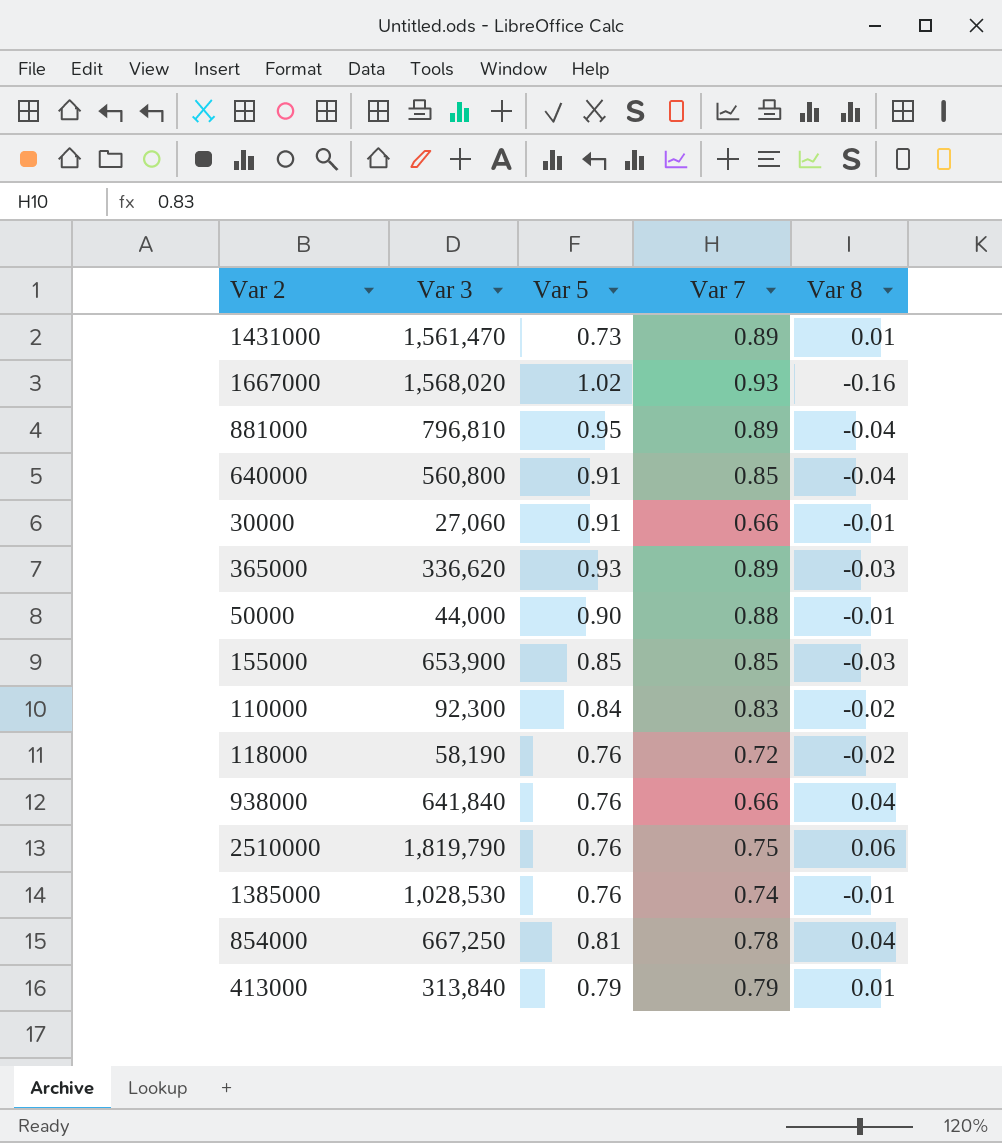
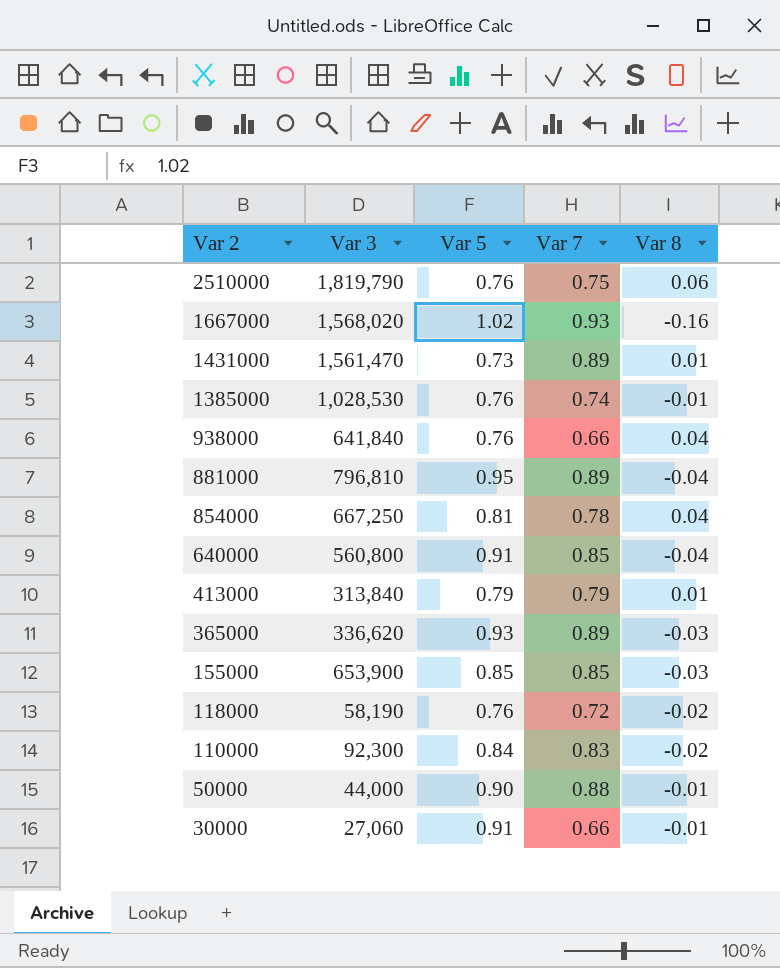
row order: none -> Var 2 descending

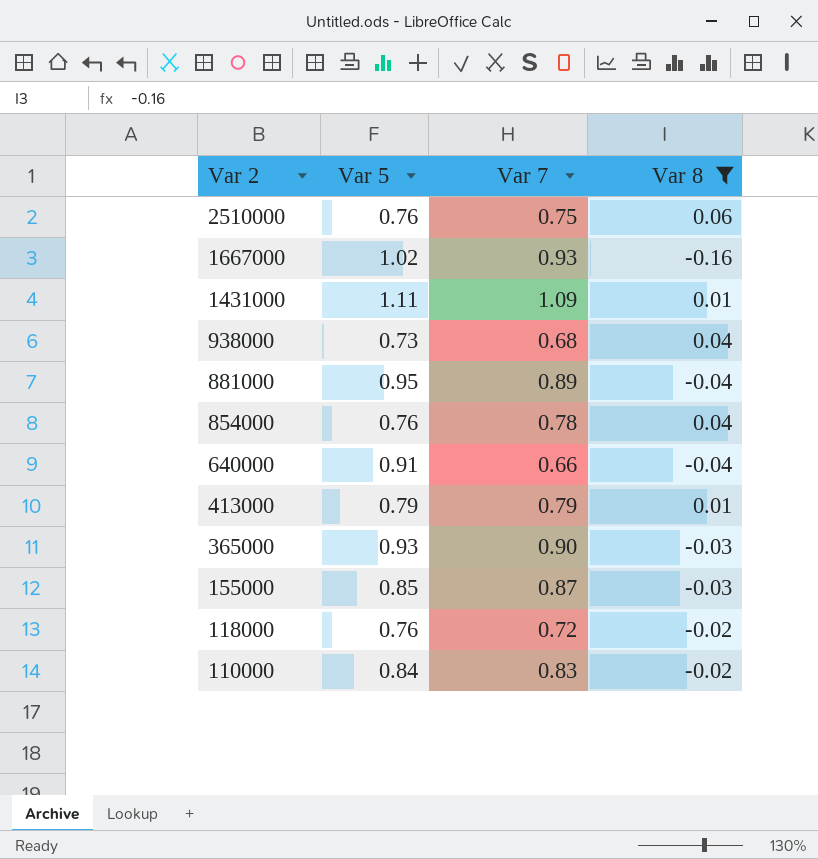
filter: none -> Var 8 != -0.01
column Var 3 | position: 2 -> none
1431000 | Var 5: 0.73 -> 1.11
1431000 | Var 7: 0.89 -> 1.09
938000 | Var 5: 0.76 -> 0.73
938000 | Var 7: 0.66 -> 0.68
854000 | Var 5: 0.81 -> 0.76
640000 | Var 7: 0.85 -> 0.66
365000 | Var 7: 0.89 -> 0.90
155000 | Var 7: 0.85 -> 0.87

